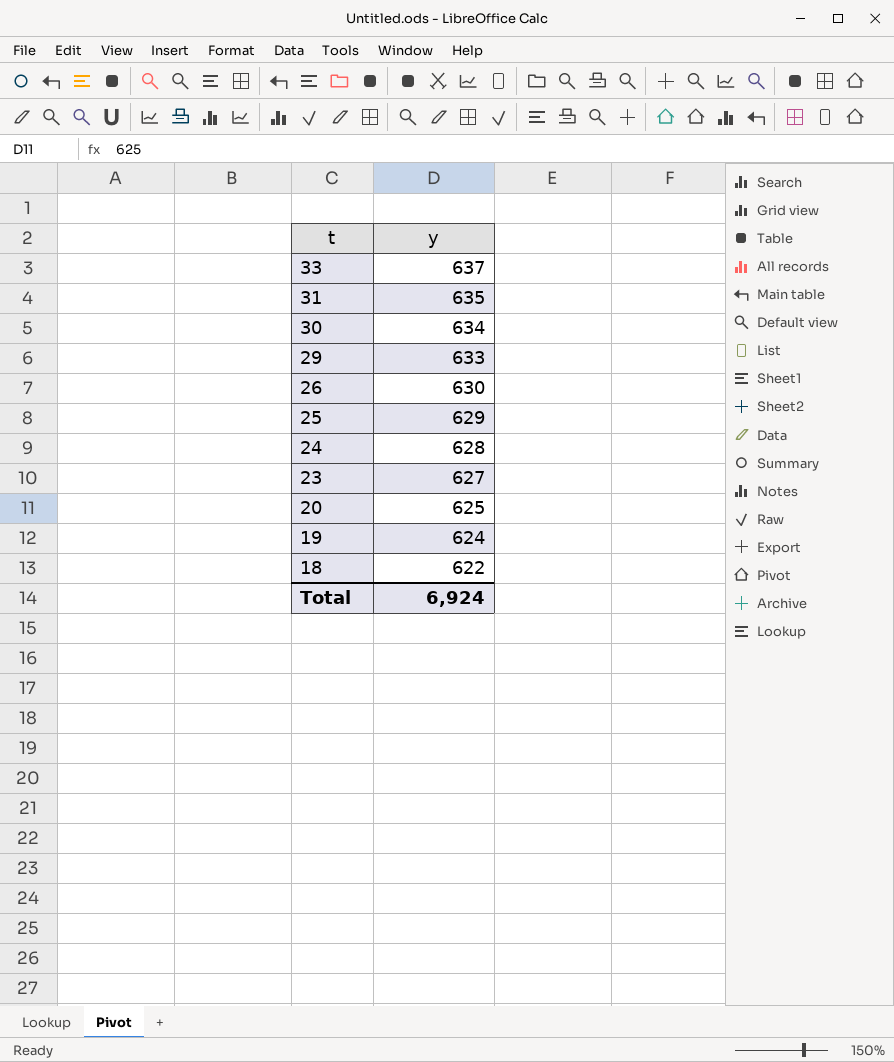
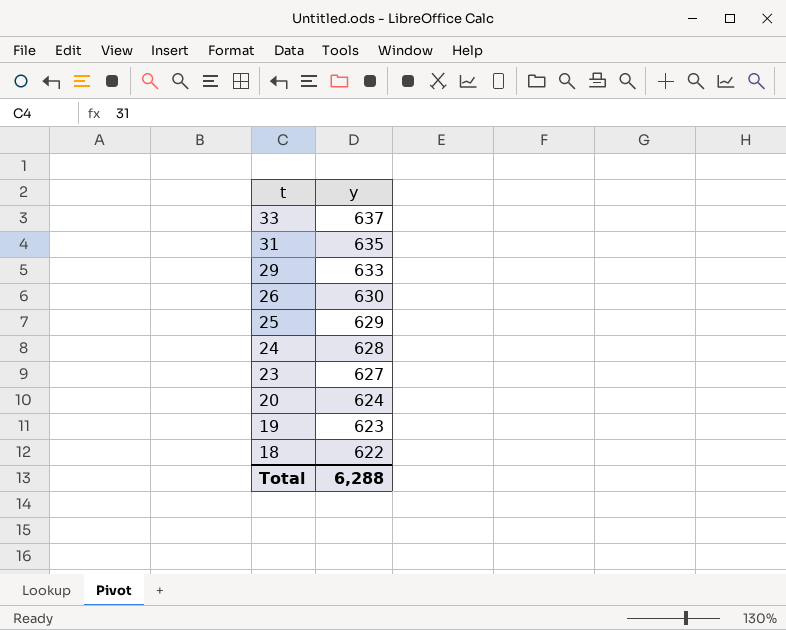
row 30: 634 -> none
20 | y: 625 -> 624
19 | y: 624 -> 623
Total | y: 6,924 -> 6,288

